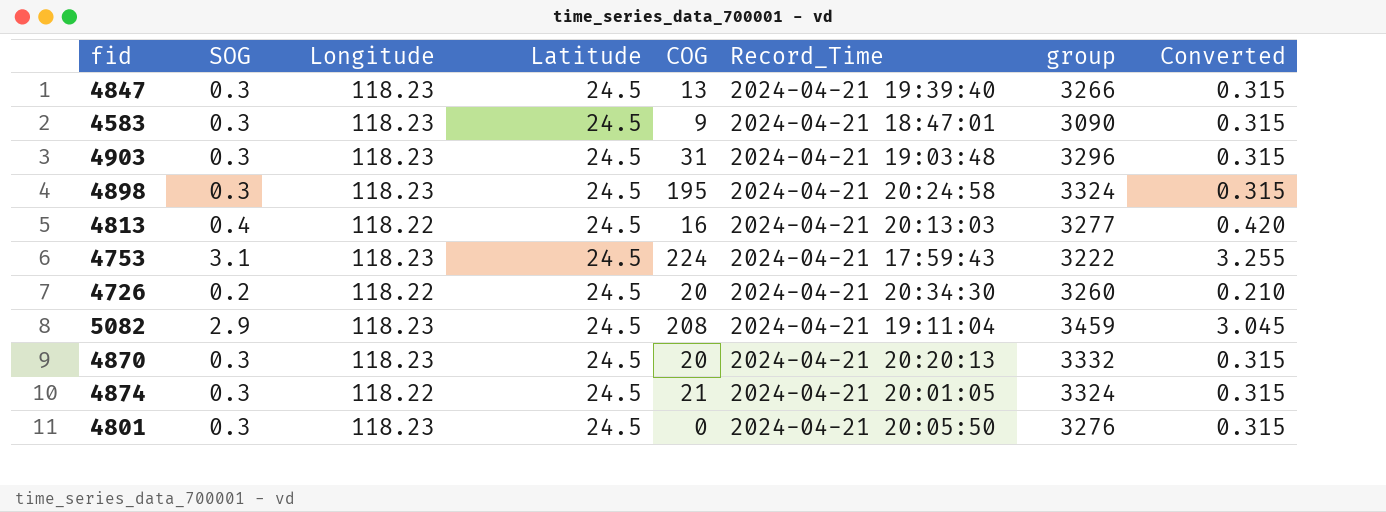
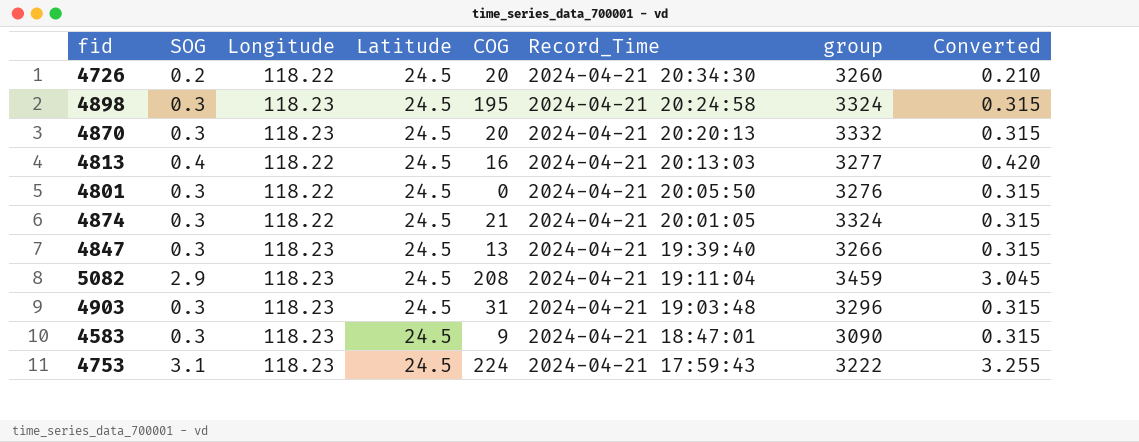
row order: none -> Record_Time descending
4801 | Longitude: 118.23 -> 118.22

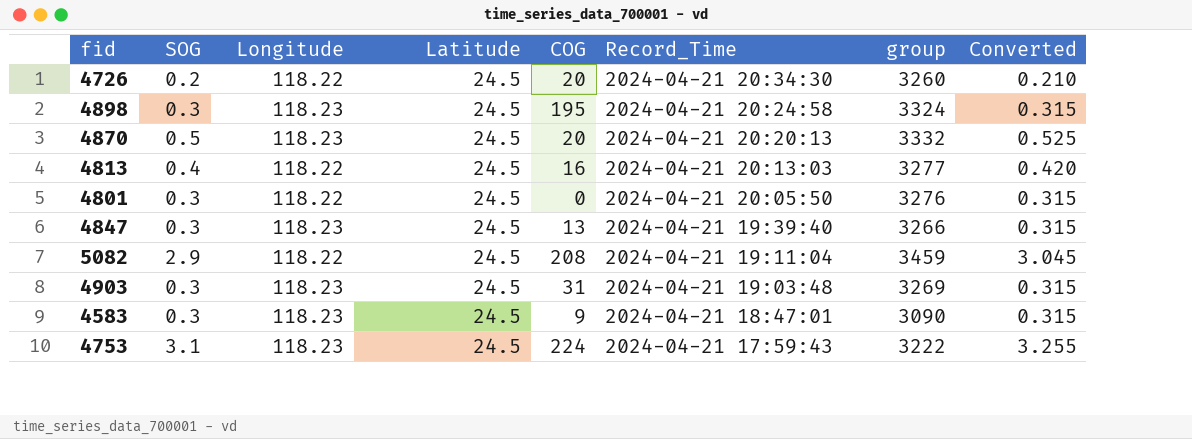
row 4874: 0.3 | 118.22 | 24.5 | 21 | 2024-04-21 20:01:05 | 3324 | 0.315 -> none
4870 | SOG: 0.3 -> 0.5
4870 | Converted: 0.315 -> 0.525
5082 | Longitude: 118.23 -> 118.22
4903 | group: 3296 -> 3269

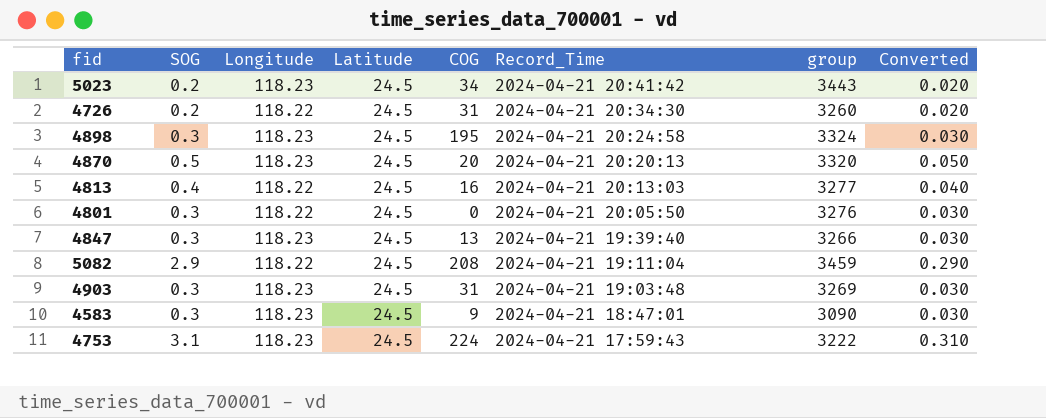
column Converted | formula: [SOG] * 1.05 -> [SOG] * 0.1
row 5023: none -> 0.2 | 118.23 | 24.5 | 34 | 2024-04-21 20:41:42 | 3443 | 0.020
4726 | COG: 20 -> 31
4870 | group: 3332 -> 3320

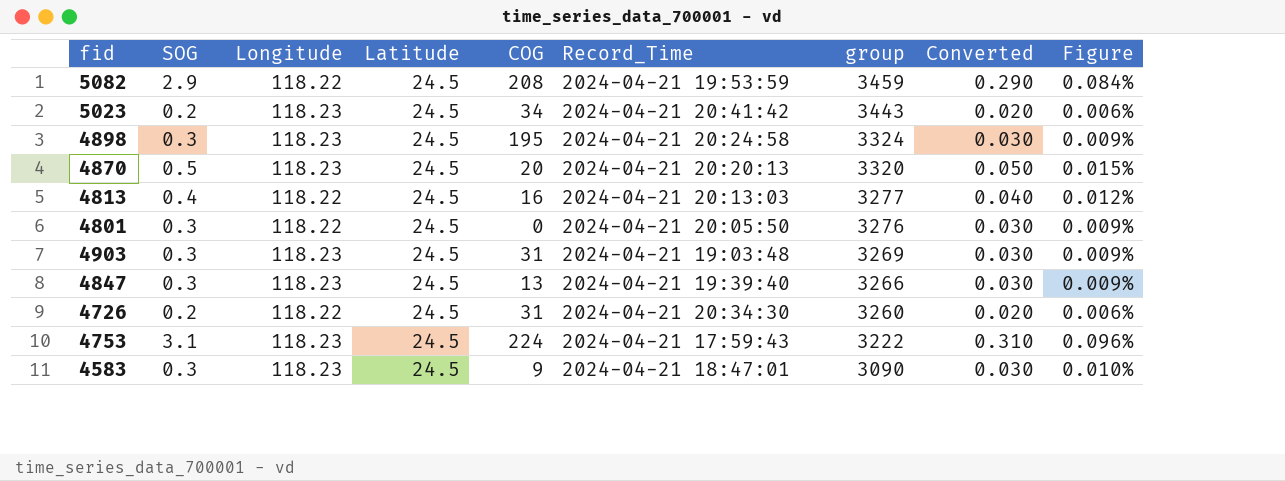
row order: Record_Time descending -> group descending
column Figure | formula: none -> [SOG] / [group]
5082 | Record_Time: 2024-04-21 19:11:04 -> 2024-04-21 19:53:59

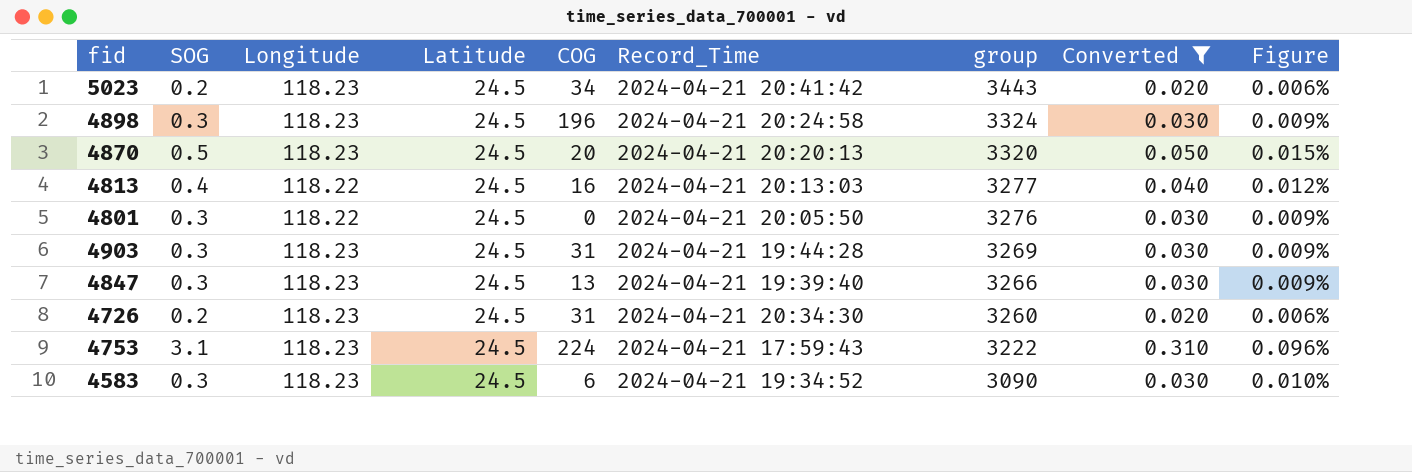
filter: none -> Converted != 0.290
4898 | COG: 195 -> 196
4903 | Record_Time: 2024-04-21 19:03:48 -> 2024-04-21 19:44:28
4726 | Longitude: 118.22 -> 118.23
4583 | COG: 9 -> 6
4583 | Record_Time: 2024-04-21 18:47:01 -> 2024-04-21 19:34:52

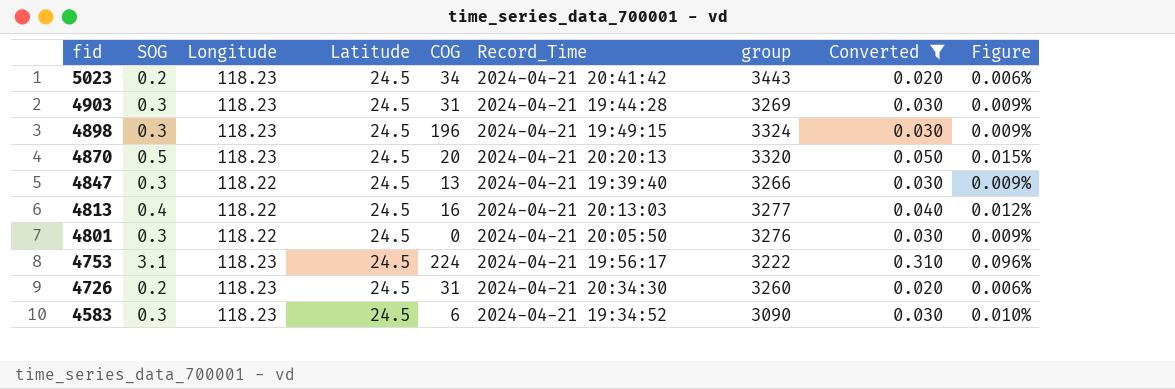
row order: group descending -> fid descending
4898 | Record_Time: 2024-04-21 20:24:58 -> 2024-04-21 19:49:15
4847 | Longitude: 118.23 -> 118.22
4753 | Record_Time: 2024-04-21 17:59:43 -> 2024-04-21 19:56:17

